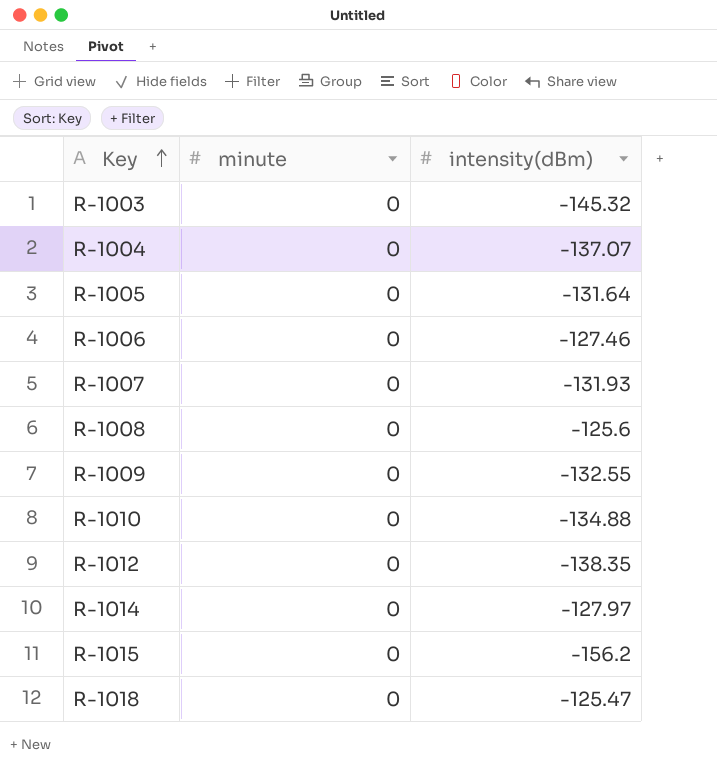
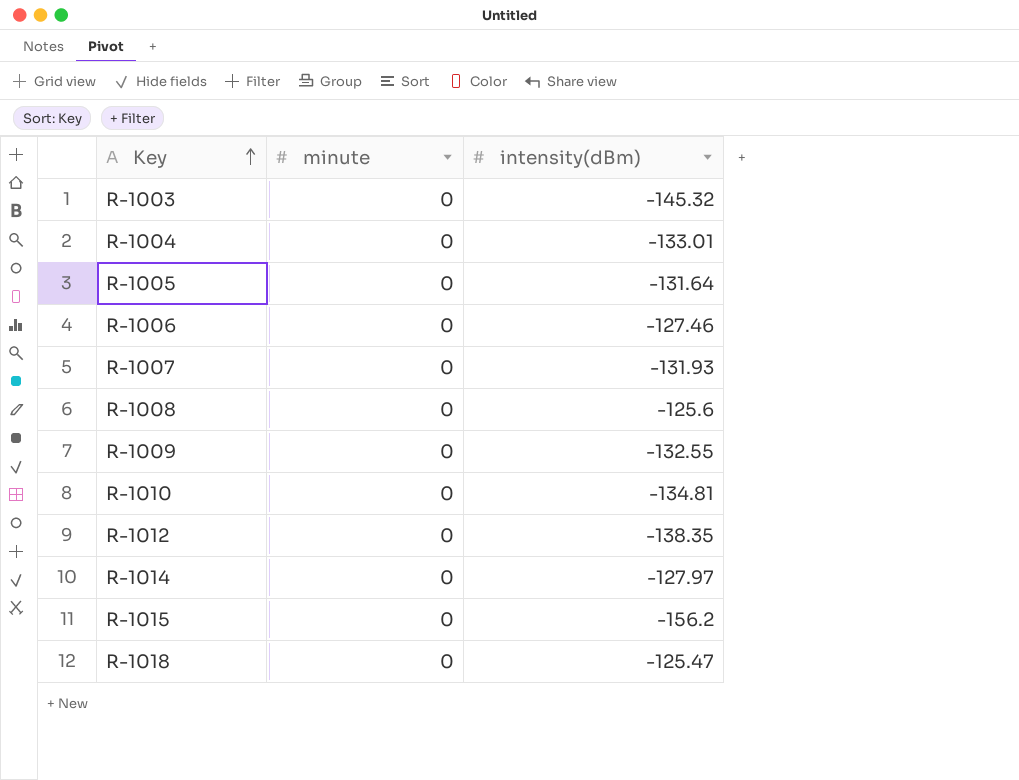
R-1004 | intensity(dBm): -137.07 -> -133.01
R-1010 | intensity(dBm): -134.88 -> -134.81

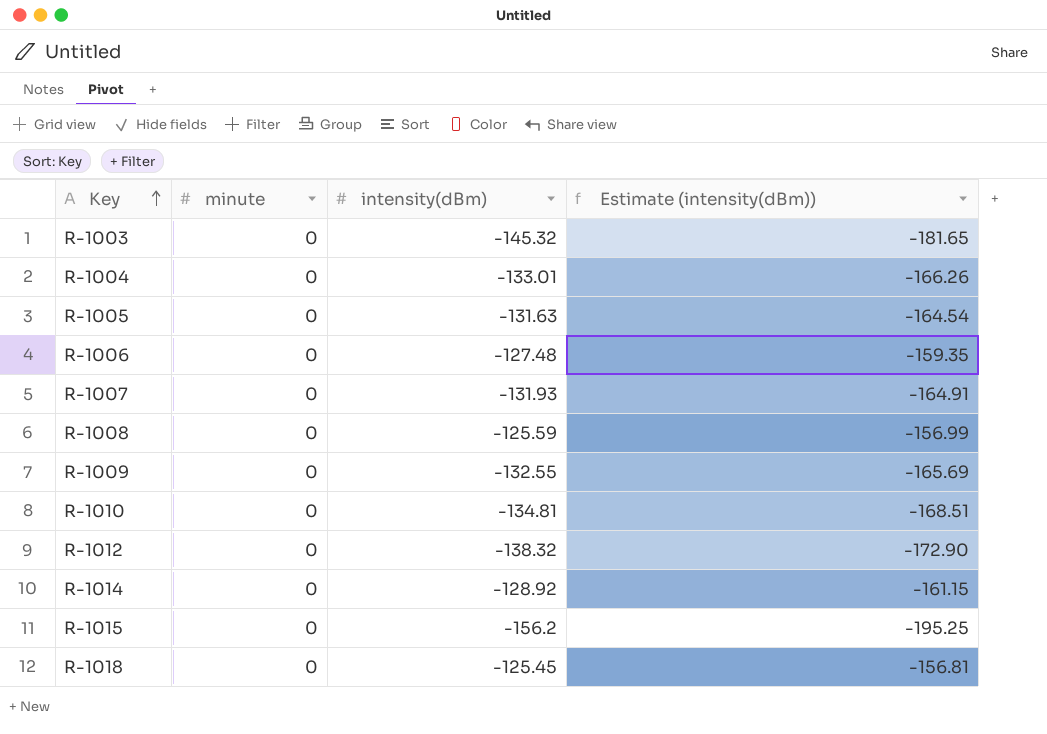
column Estimate (intensity(dBm)) | formula: none -> [intensity(dBm)] * 1.25
R-1005 | intensity(dBm): -131.64 -> -131.63
R-1006 | intensity(dBm): -127.46 -> -127.48
R-1008 | intensity(dBm): -125.6 -> -125.59
R-1012 | intensity(dBm): -138.35 -> -138.32
R-1014 | intensity(dBm): -127.97 -> -128.92
R-1018 | intensity(dBm): -125.47 -> -125.45

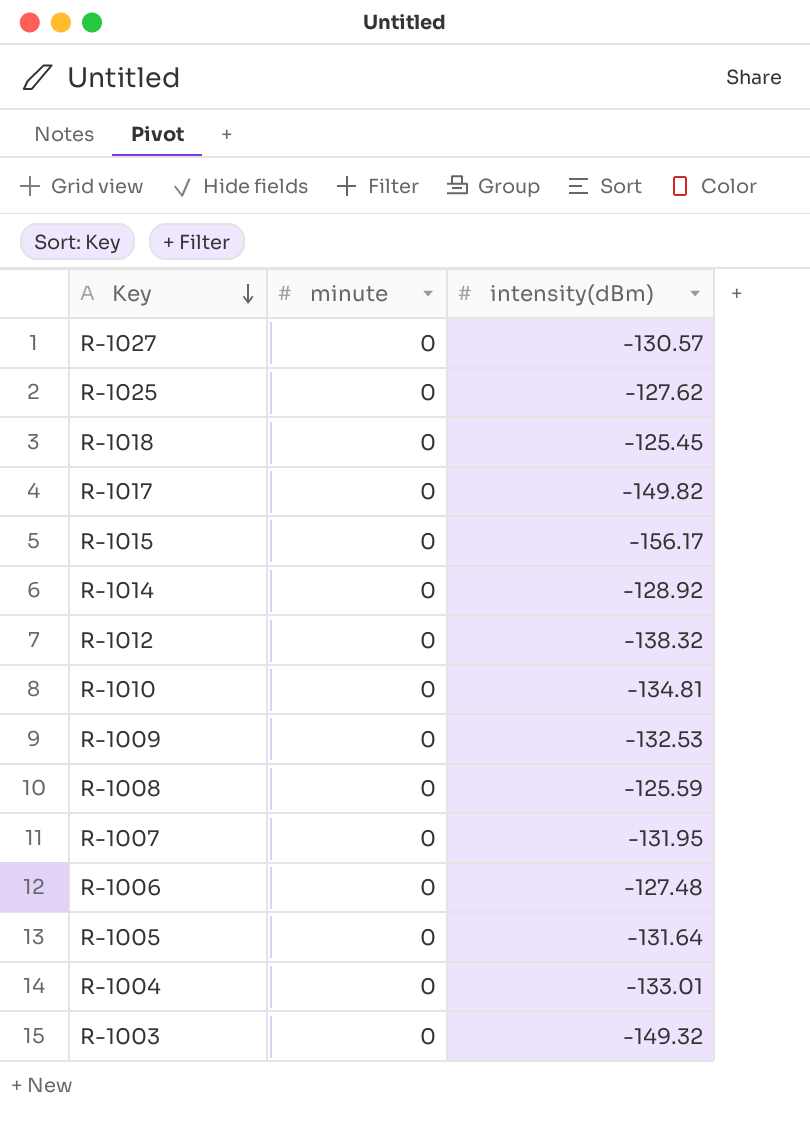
row order: Key ascending -> Key descending
column Estimate (intensity(dBm)) | formula: [intensity(dBm)] * 1.25 -> none
row R-1027: none -> 0 | -130.57
row R-1025: none -> 0 | -127.62
row R-1017: none -> 0 | -149.82
R-1015 | intensity(dBm): -156.2 -> -156.17
R-1009 | intensity(dBm): -132.55 -> -132.53
R-1007 | intensity(dBm): -131.93 -> -131.95
R-1005 | intensity(dBm): -131.63 -> -131.64
R-1003 | intensity(dBm): -145.32 -> -149.32

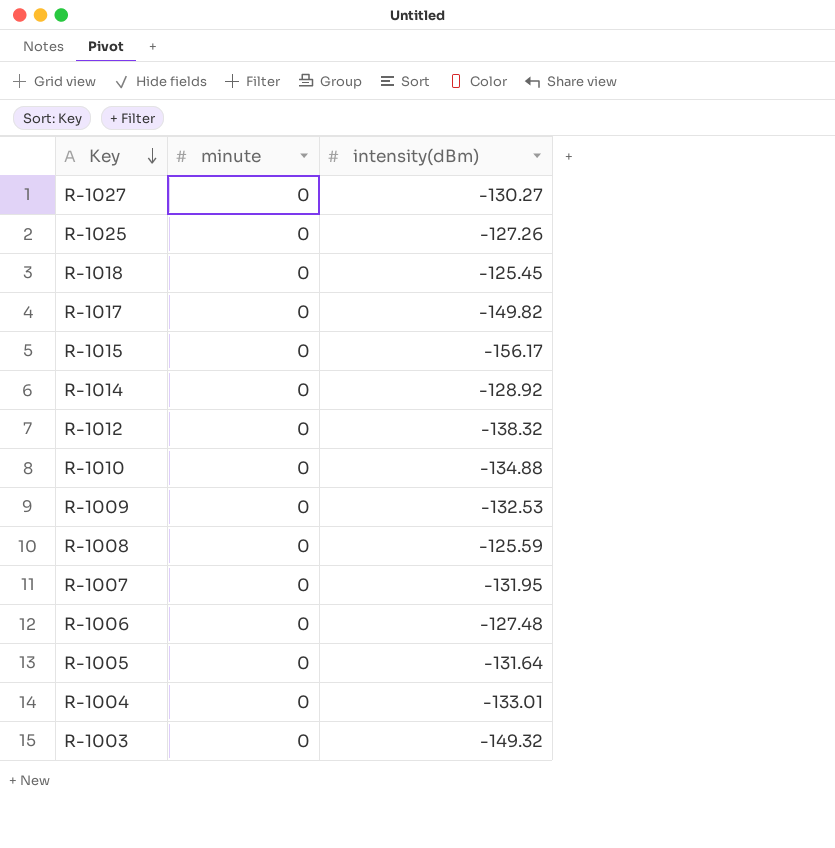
R-1027 | intensity(dBm): -130.57 -> -130.27
R-1025 | intensity(dBm): -127.62 -> -127.26
R-1010 | intensity(dBm): -134.81 -> -134.88

